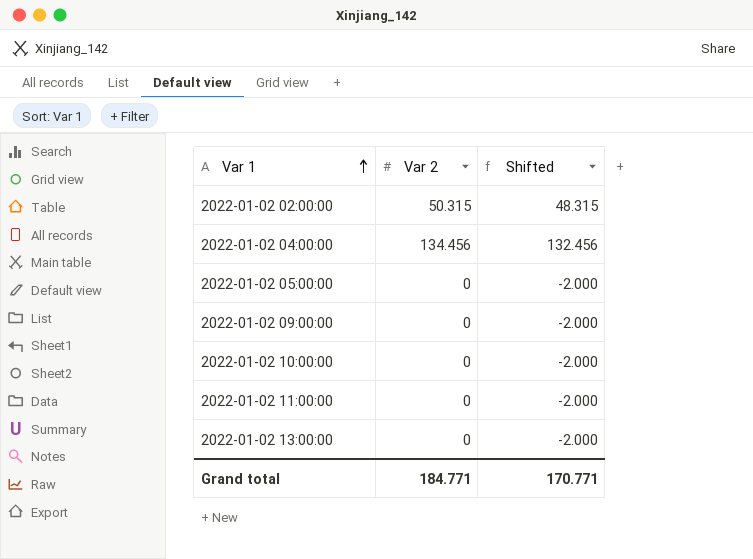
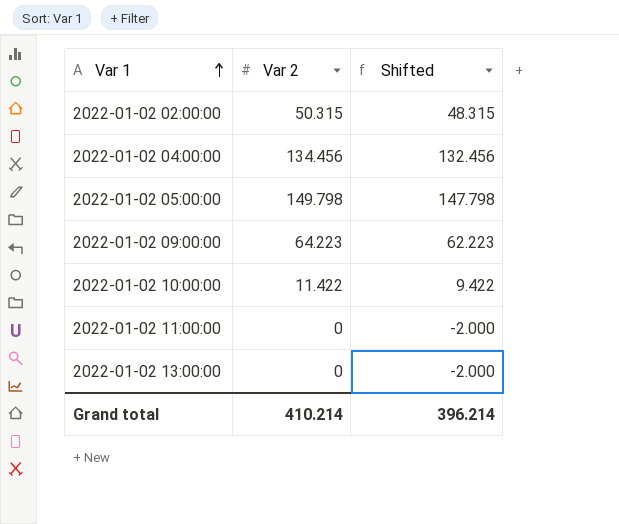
2022-01-02 05:00:00 | Var 2: 0 -> 149.798
2022-01-02 05:00:00 | Shifted: -2.000 -> 147.798
2022-01-02 09:00:00 | Var 2: 0 -> 64.223
2022-01-02 09:00:00 | Shifted: -2.000 -> 62.223
2022-01-02 10:00:00 | Var 2: 0 -> 11.422
2022-01-02 10:00:00 | Shifted: -2.000 -> 9.422
Grand total | Var 2: 184.771 -> 410.214
Grand total | Shifted: 170.771 -> 396.214

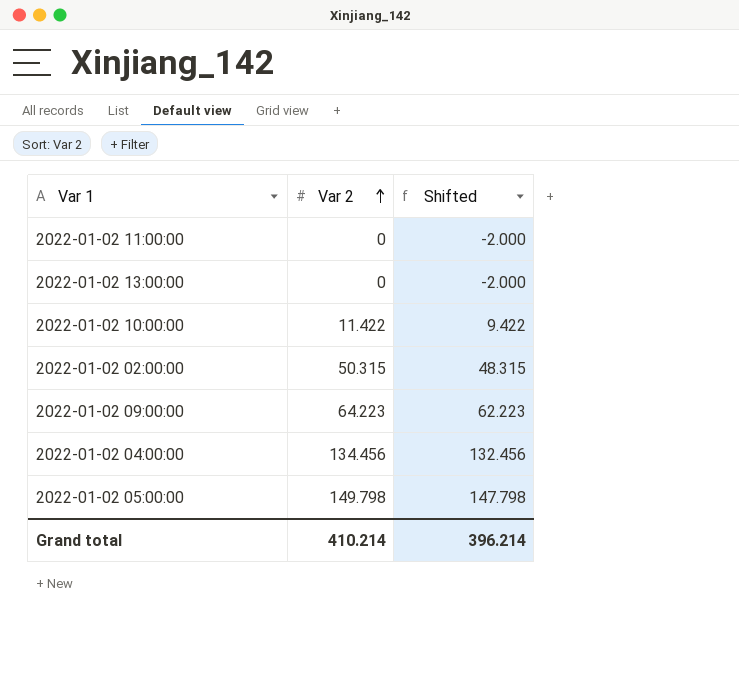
row order: Var 1 ascending -> Var 2 ascending

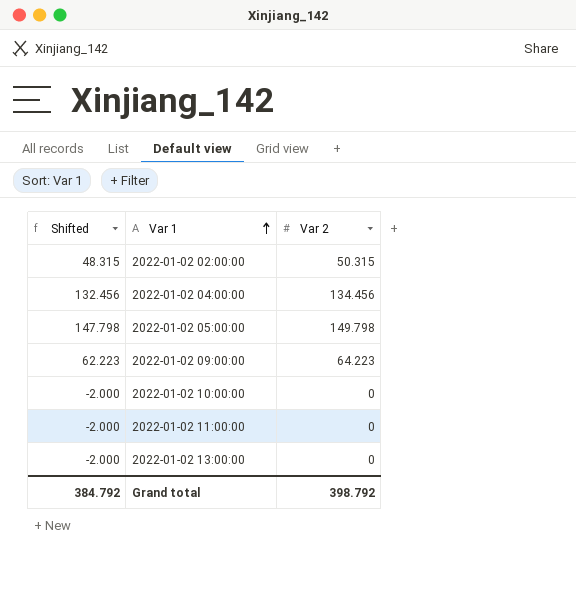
row order: Var 2 ascending -> Var 1 ascending
column Shifted | position: 3 -> 1
2022-01-02 10:00:00 | Shifted: 9.422 -> -2.000
2022-01-02 10:00:00 | Var 2: 11.422 -> 0
Grand total | Shifted: 396.214 -> 384.792
Grand total | Var 2: 410.214 -> 398.792

